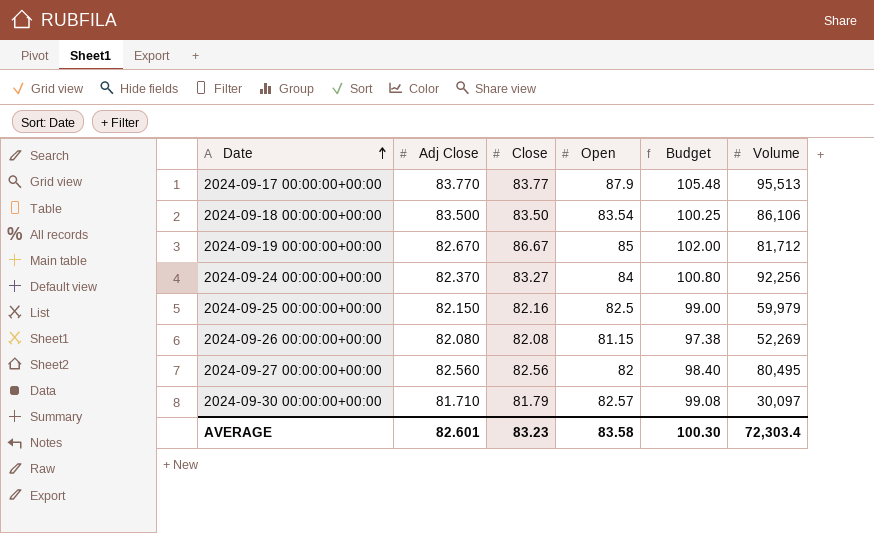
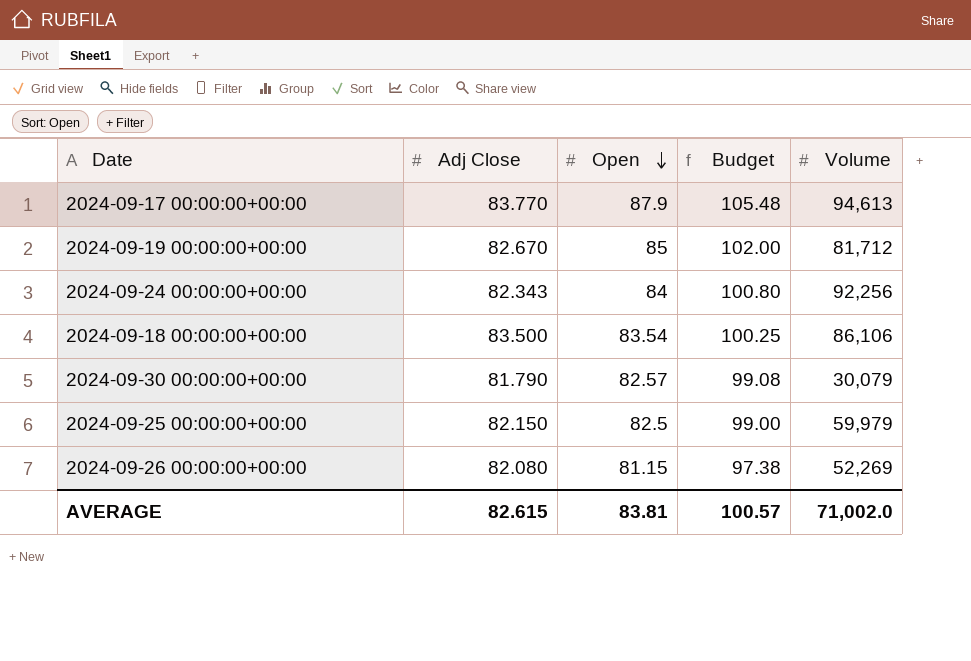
row order: Date ascending -> Open descending
column Close | position: 3 -> none
row 2024-09-27 00:00:00+00:00: 82.560 | 82.56 | 82 | 98.40 | 80,495 -> none
2024-09-17 00:00:00+00:00 | Volume: 95,513 -> 94,613
2024-09-24 00:00:00+00:00 | Adj Close: 82.370 -> 82.343
2024-09-30 00:00:00+00:00 | Adj Close: 81.710 -> 81.790
2024-09-30 00:00:00+00:00 | Volume: 30,097 -> 30,079
AVERAGE | Adj Close: 82.601 -> 82.615
AVERAGE | Open: 83.58 -> 83.81
AVERAGE | Budget: 100.30 -> 100.57
AVERAGE | Volume: 72,303.4 -> 71,002.0

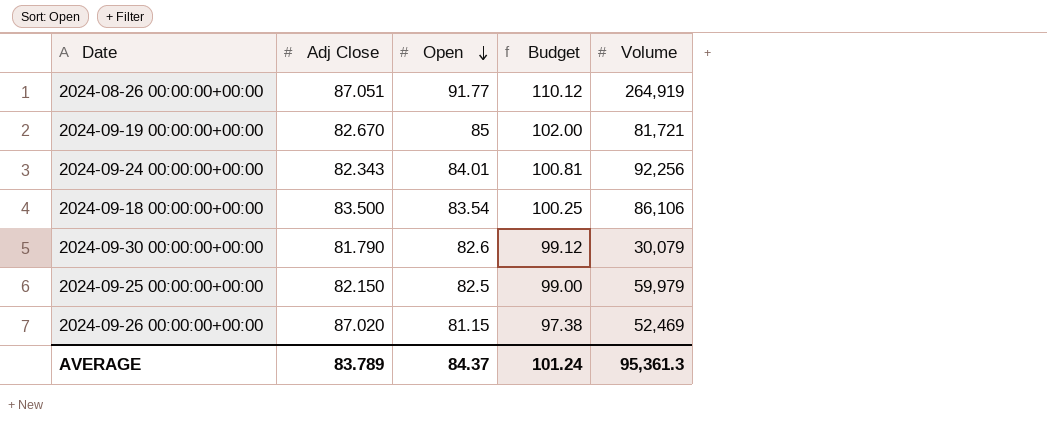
row 2024-09-17 00:00:00+00:00: 83.770 | 87.9 | 105.48 | 94,613 -> none
row 2024-08-26 00:00:00+00:00: none -> 87.051 | 91.77 | 110.12 | 264,919
2024-09-19 00:00:00+00:00 | Volume: 81,712 -> 81,721
2024-09-24 00:00:00+00:00 | Open: 84 -> 84.01
2024-09-24 00:00:00+00:00 | Budget: 100.80 -> 100.81
2024-09-30 00:00:00+00:00 | Open: 82.57 -> 82.6
2024-09-30 00:00:00+00:00 | Budget: 99.08 -> 99.12
2024-09-26 00:00:00+00:00 | Adj Close: 82.080 -> 87.020
2024-09-26 00:00:00+00:00 | Volume: 52,269 -> 52,469
AVERAGE | Adj Close: 82.615 -> 83.789
AVERAGE | Open: 83.81 -> 84.37
AVERAGE | Budget: 100.57 -> 101.24
AVERAGE | Volume: 71,002.0 -> 95,361.3

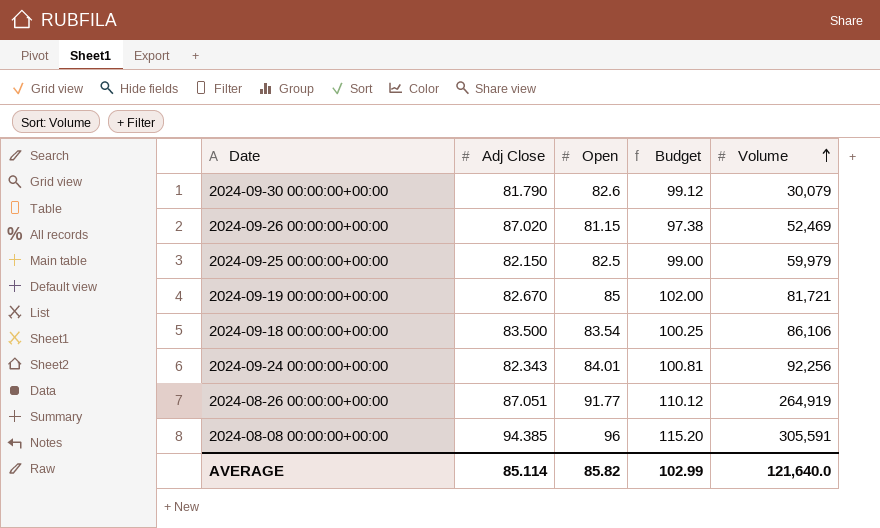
row order: Open descending -> Volume ascending
row 2024-08-08 00:00:00+00:00: none -> 94.385 | 96 | 115.20 | 305,591
AVERAGE | Adj Close: 83.789 -> 85.114
AVERAGE | Open: 84.37 -> 85.82
AVERAGE | Budget: 101.24 -> 102.99
AVERAGE | Volume: 95,361.3 -> 121,640.0

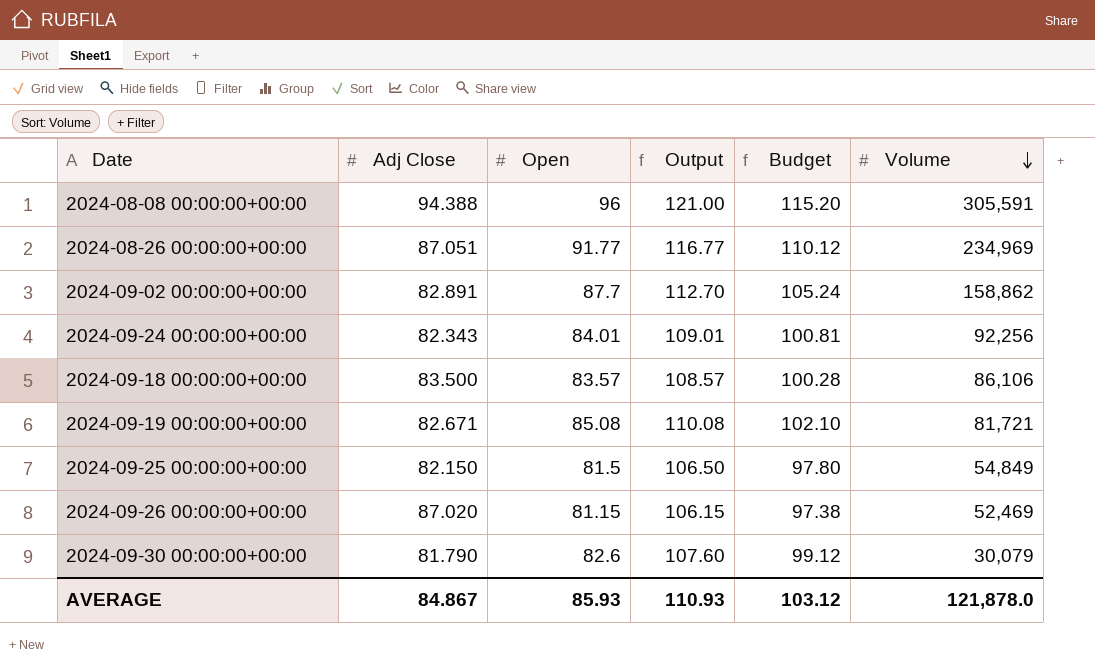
row order: Volume ascending -> Volume descending
column Output | formula: none -> [Open] + 25
2024-08-08 00:00:00+00:00 | Adj Close: 94.385 -> 94.388
2024-08-26 00:00:00+00:00 | Volume: 264,919 -> 234,969
row 2024-09-02 00:00:00+00:00: none -> 82.891 | 87.7 | 112.70 | 105.24 | 158,862
2024-09-18 00:00:00+00:00 | Open: 83.54 -> 83.57
2024-09-18 00:00:00+00:00 | Budget: 100.25 -> 100.28
2024-09-19 00:00:00+00:00 | Adj Close: 82.670 -> 82.671
2024-09-19 00:00:00+00:00 | Open: 85 -> 85.08
2024-09-19 00:00:00+00:00 | Budget: 102.00 -> 102.10
2024-09-25 00:00:00+00:00 | Open: 82.5 -> 81.5
2024-09-25 00:00:00+00:00 | Budget: 99.00 -> 97.80
2024-09-25 00:00:00+00:00 | Volume: 59,979 -> 54,849
AVERAGE | Adj Close: 85.114 -> 84.867
AVERAGE | Open: 85.82 -> 85.93
AVERAGE | Budget: 102.99 -> 103.12
AVERAGE | Volume: 121,640.0 -> 121,878.0

